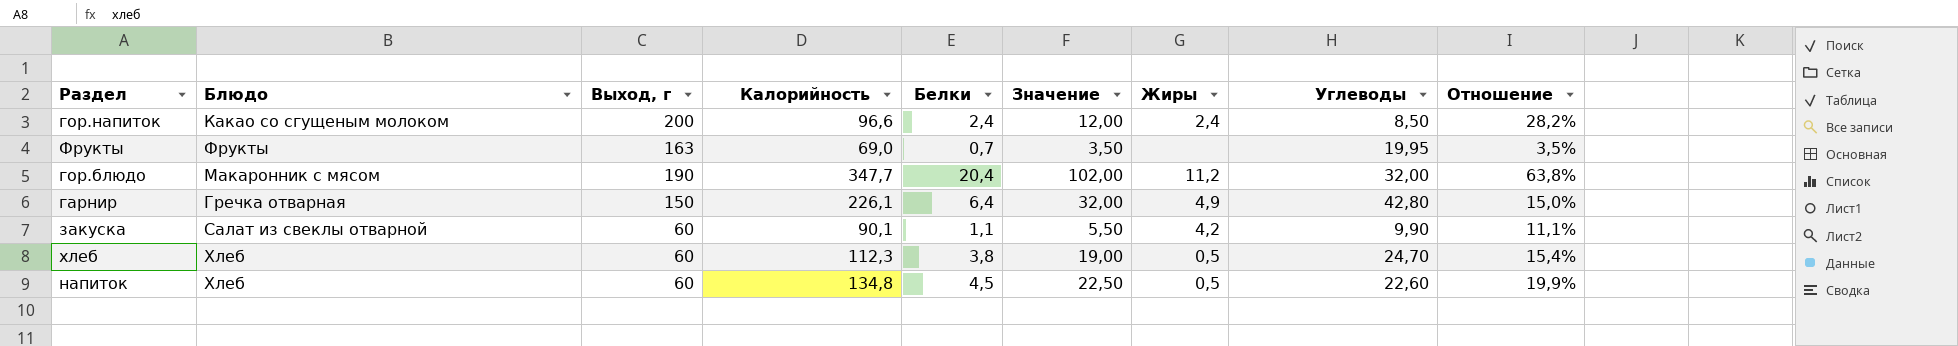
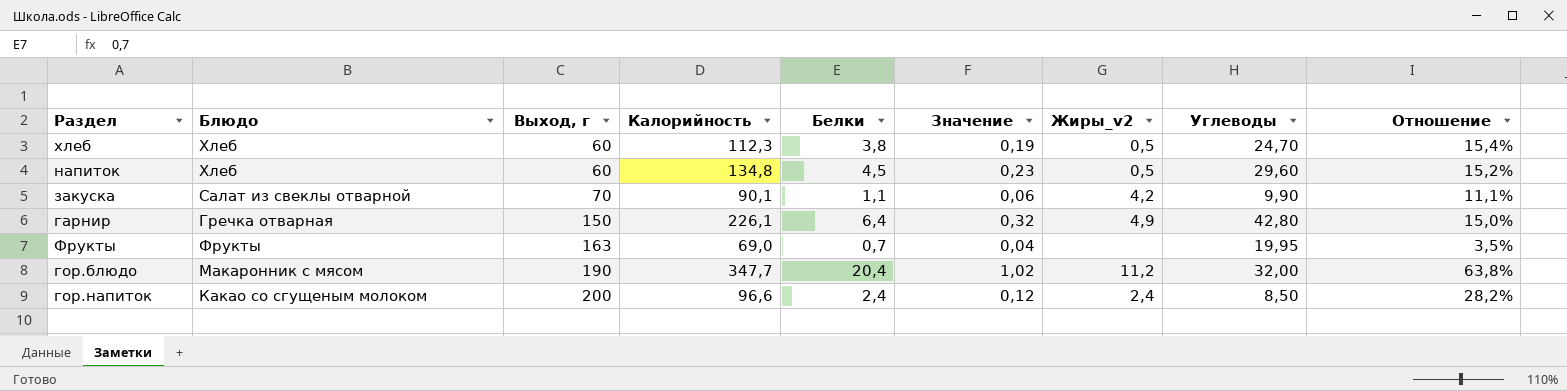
row order: none -> Выход, г ascending
column Значение | formula: [Белки] * 5 -> [Белки] * 0,05
column name: Жиры -> Жиры_v2
напиток | Углеводы: 22,60 -> 29,60
напиток | Отношение: 19,9% -> 15,2%
закуска | Выход, г: 60 -> 70

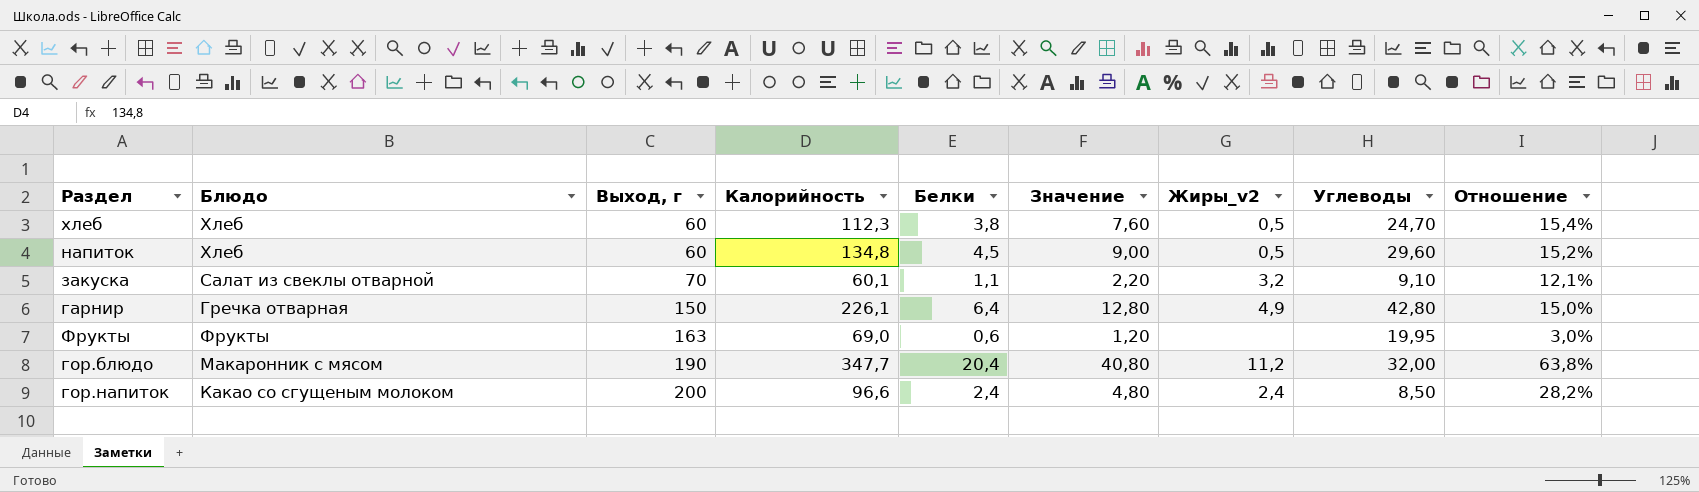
column Значение | formula: [Белки] * 0,05 -> [Белки] * 2
закуска | Калорийность: 90,1 -> 60,1
закуска | Жиры_v2: 4,2 -> 3,2
закуска | Углеводы: 9,90 -> 9,10
закуска | Отношение: 11,1% -> 12,1%
Фрукты | Белки: 0,7 -> 0,6
Фрукты | Отношение: 3,5% -> 3,0%

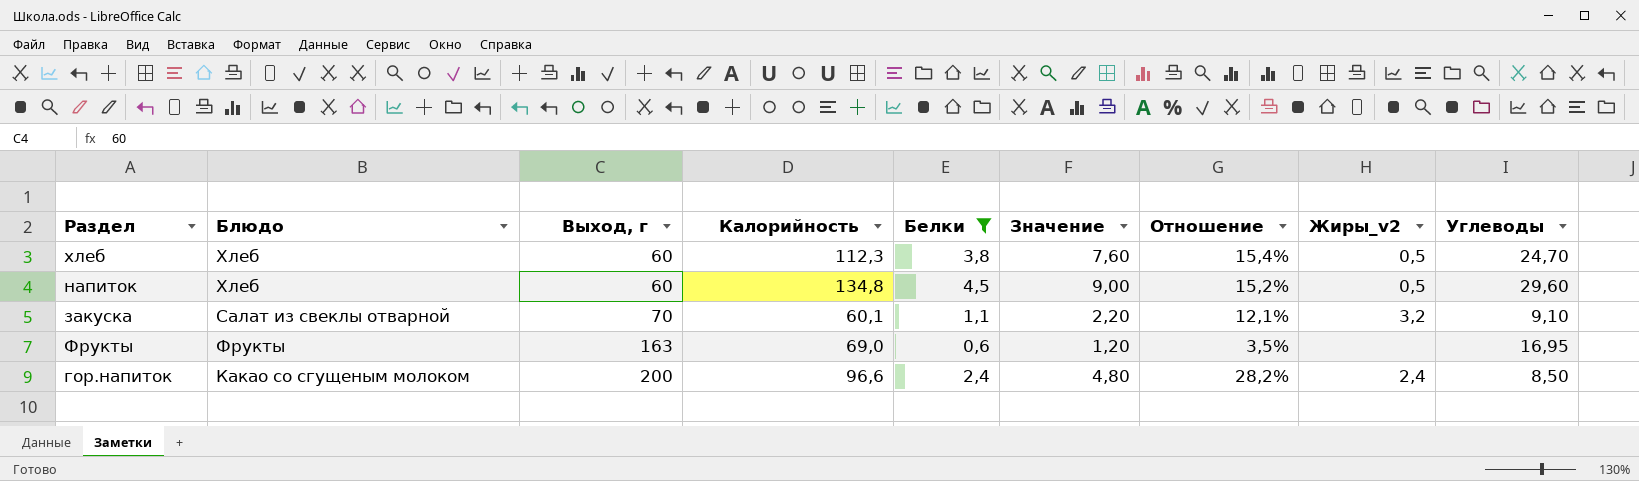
filter: none -> Белки <= 4,5
column Отношение | position: 9 -> 7
Фрукты | Отношение: 3,0% -> 3,5%
Фрукты | Углеводы: 19,95 -> 16,95

